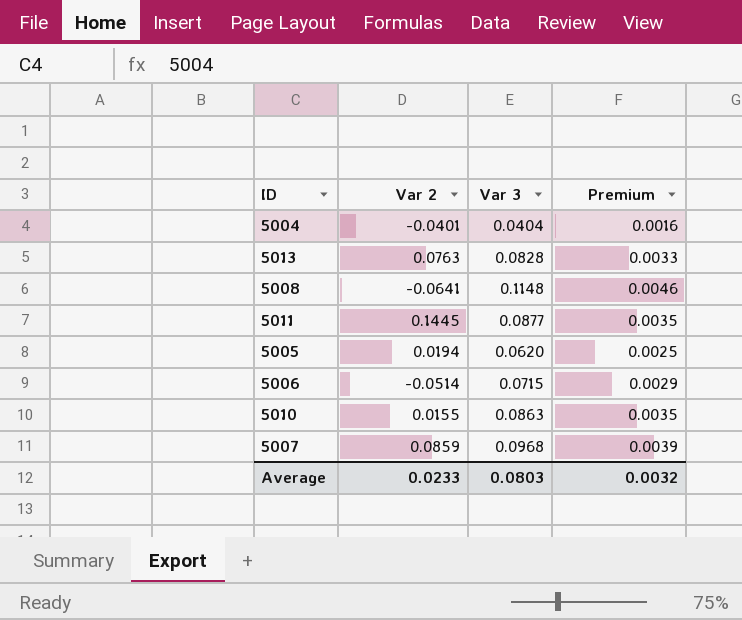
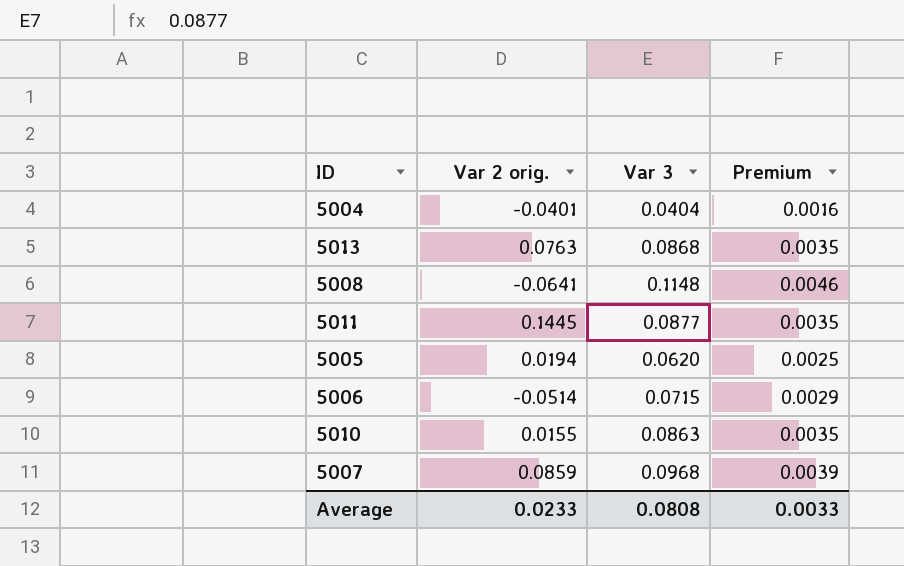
column name: Var 2 -> Var 2 orig.
5013 | Var 3: 0.0828 -> 0.0868
5013 | Premium: 0.0033 -> 0.0035
Average | Var 3: 0.0803 -> 0.0808
Average | Premium: 0.0032 -> 0.0033

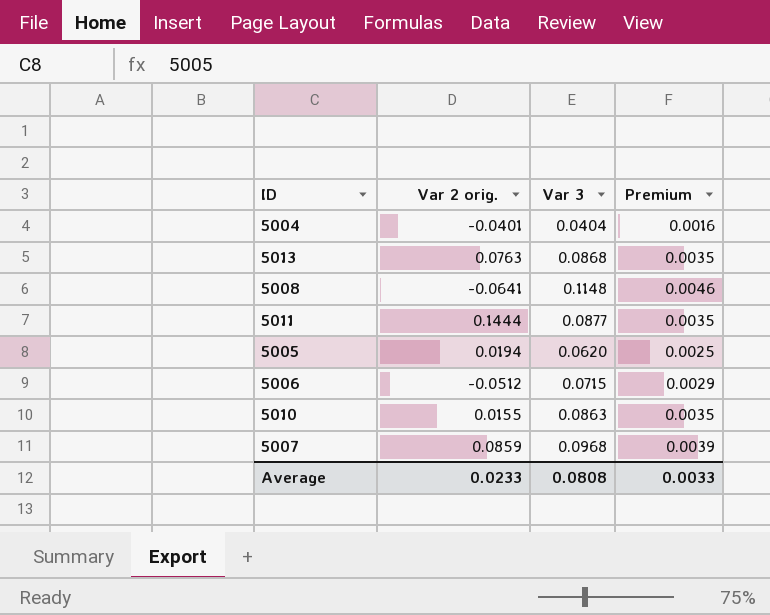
5011 | Var 2 orig.: 0.1445 -> 0.1444
5006 | Var 2 orig.: -0.0514 -> -0.0512

